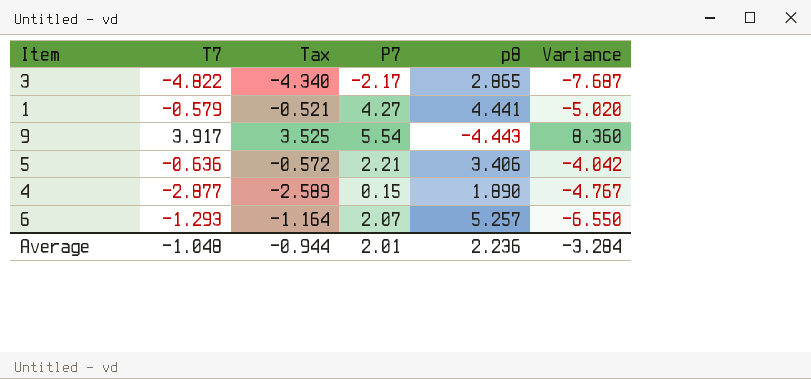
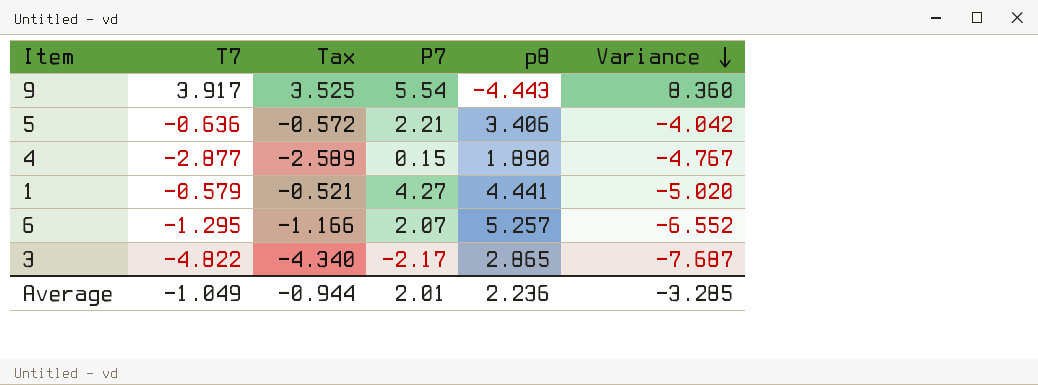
row order: none -> Variance descending
6 | T7: -1.293 -> -1.295
6 | Tax: -1.164 -> -1.166
6 | Variance: -6.550 -> -6.552
Average | T7: -1.048 -> -1.049
Average | Variance: -3.284 -> -3.285

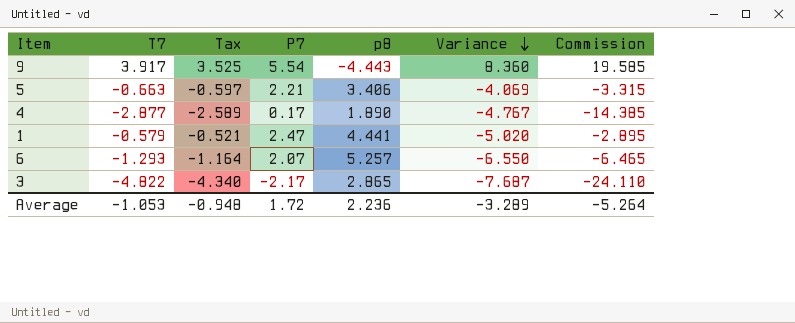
column Commission | formula: none -> [T7] * 5
5 | T7: -0.636 -> -0.663
5 | Tax: -0.572 -> -0.597
5 | Variance: -4.042 -> -4.069
4 | P7: 0.15 -> 0.17
1 | P7: 4.27 -> 2.47
6 | T7: -1.295 -> -1.293
6 | Tax: -1.166 -> -1.164
6 | Variance: -6.552 -> -6.550
Average | T7: -1.049 -> -1.053
Average | Tax: -0.944 -> -0.948
Average | P7: 2.01 -> 1.72
Average | Variance: -3.285 -> -3.289

